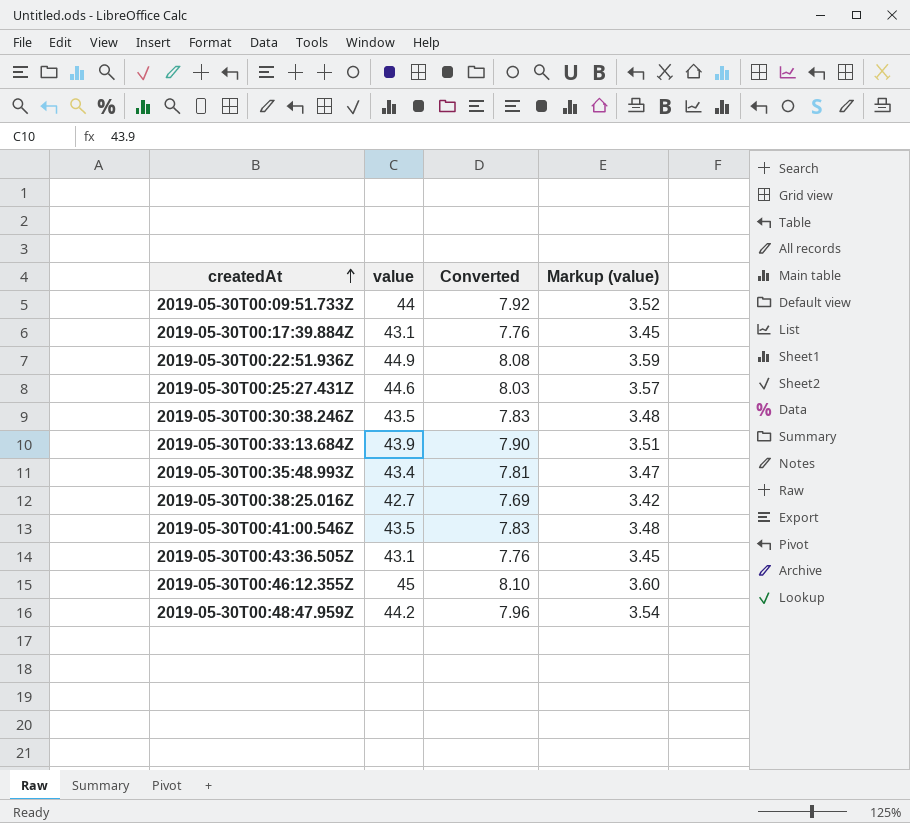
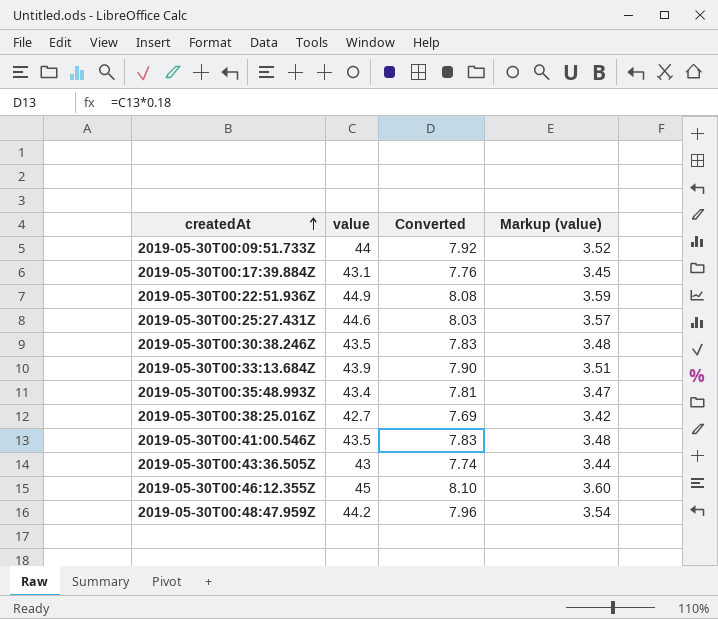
2019-05-30T00:43:36.505Z | value: 43.1 -> 43
2019-05-30T00:43:36.505Z | Converted: 7.76 -> 7.74
2019-05-30T00:43:36.505Z | Markup (value): 3.45 -> 3.44

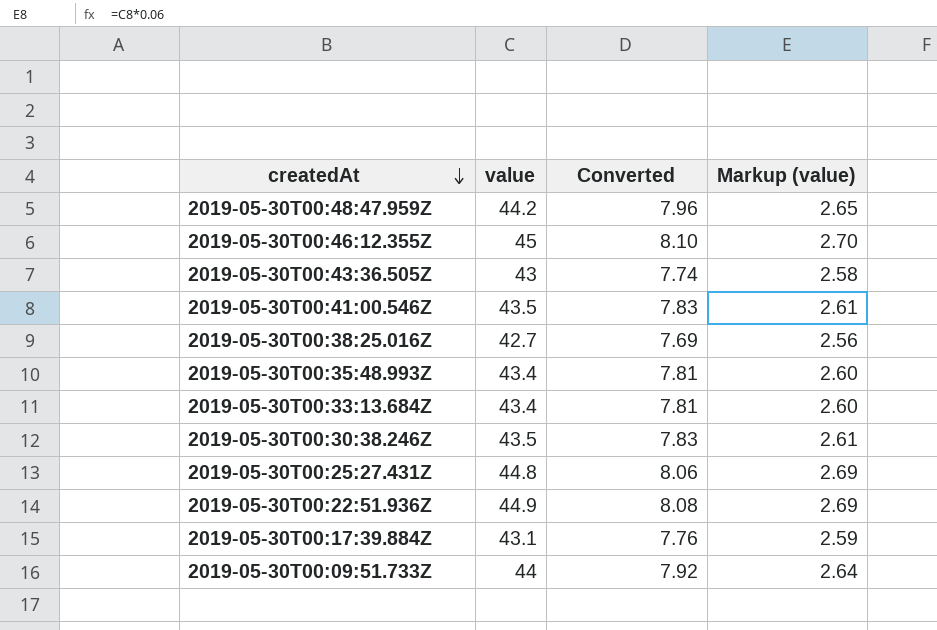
row order: createdAt ascending -> createdAt descending
column Markup (value) | formula: [value] * 0.08 -> [value] * 0.06
2019-05-30T00:33:13.684Z | value: 43.9 -> 43.4
2019-05-30T00:33:13.684Z | Converted: 7.90 -> 7.81
2019-05-30T00:25:27.431Z | value: 44.6 -> 44.8
2019-05-30T00:25:27.431Z | Converted: 8.03 -> 8.06

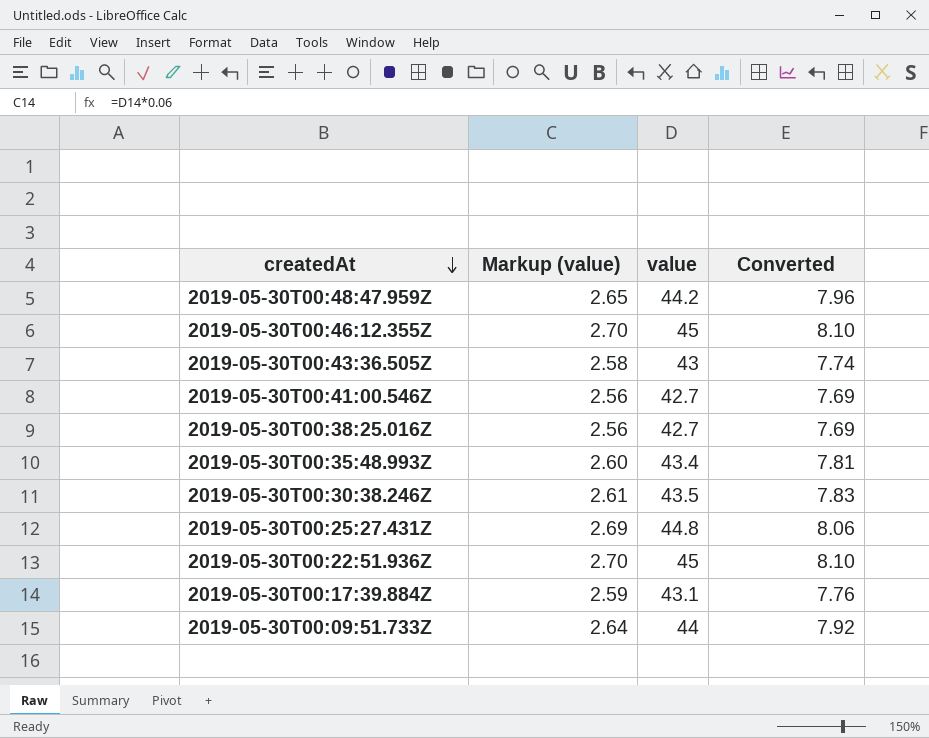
column Markup (value) | position: 4 -> 2
row 2019-05-30T00:33:13.684Z: 43.4 | 7.81 | 2.60 -> none
2019-05-30T00:41:00.546Z | Markup (value): 2.61 -> 2.56
2019-05-30T00:41:00.546Z | value: 43.5 -> 42.7
2019-05-30T00:41:00.546Z | Converted: 7.83 -> 7.69
2019-05-30T00:22:51.936Z | Markup (value): 2.69 -> 2.70
2019-05-30T00:22:51.936Z | value: 44.9 -> 45
2019-05-30T00:22:51.936Z | Converted: 8.08 -> 8.10

